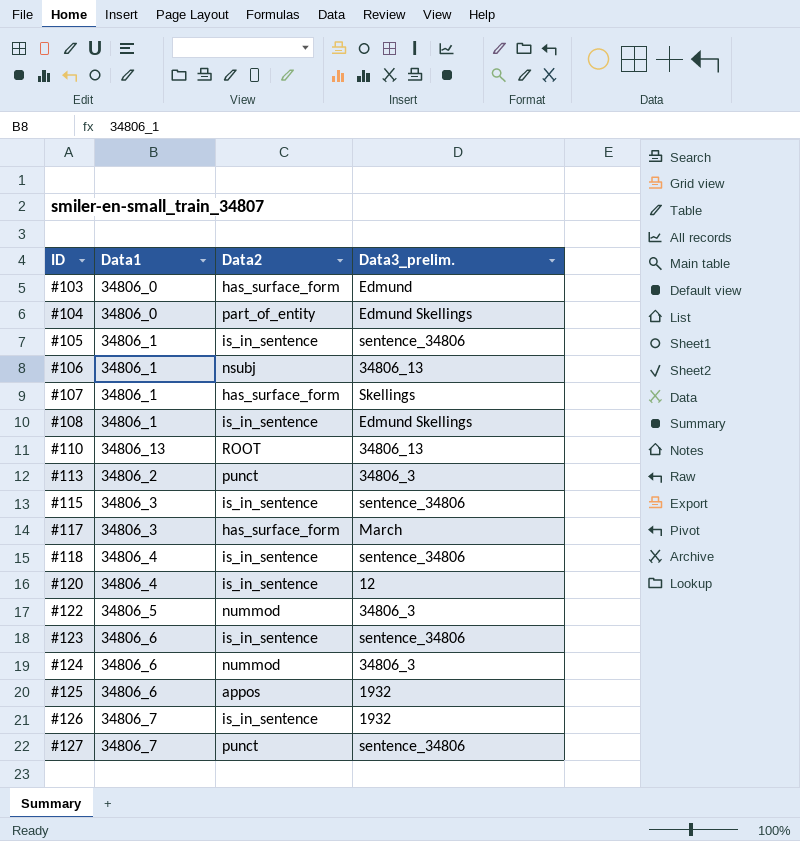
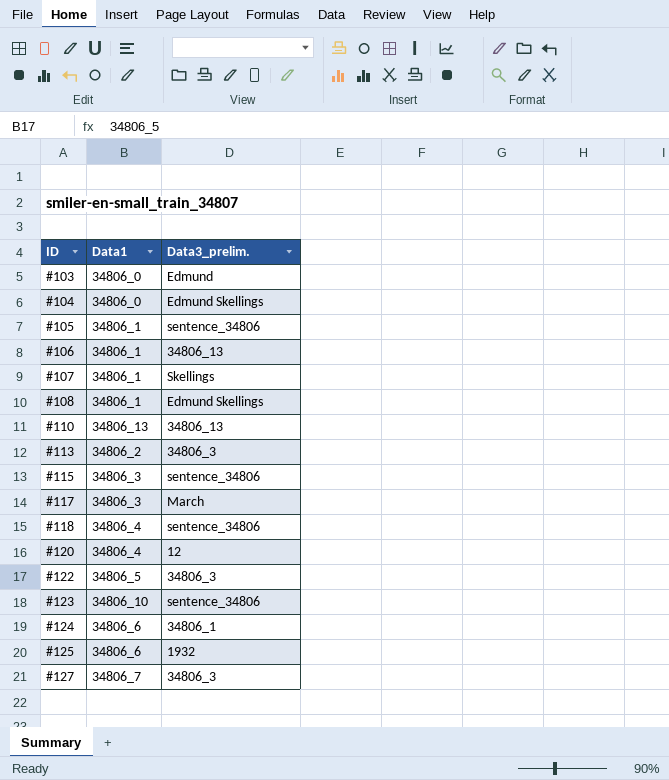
column Data2 | position: 3 -> none
row #126: 34806_7 | is_in_sentence | 1932 -> none
#123 | Data1: 34806_6 -> 34806_10
#124 | Data3_prelim.: 34806_3 -> 34806_1
#127 | Data3_prelim.: sentence_34806 -> 34806_3

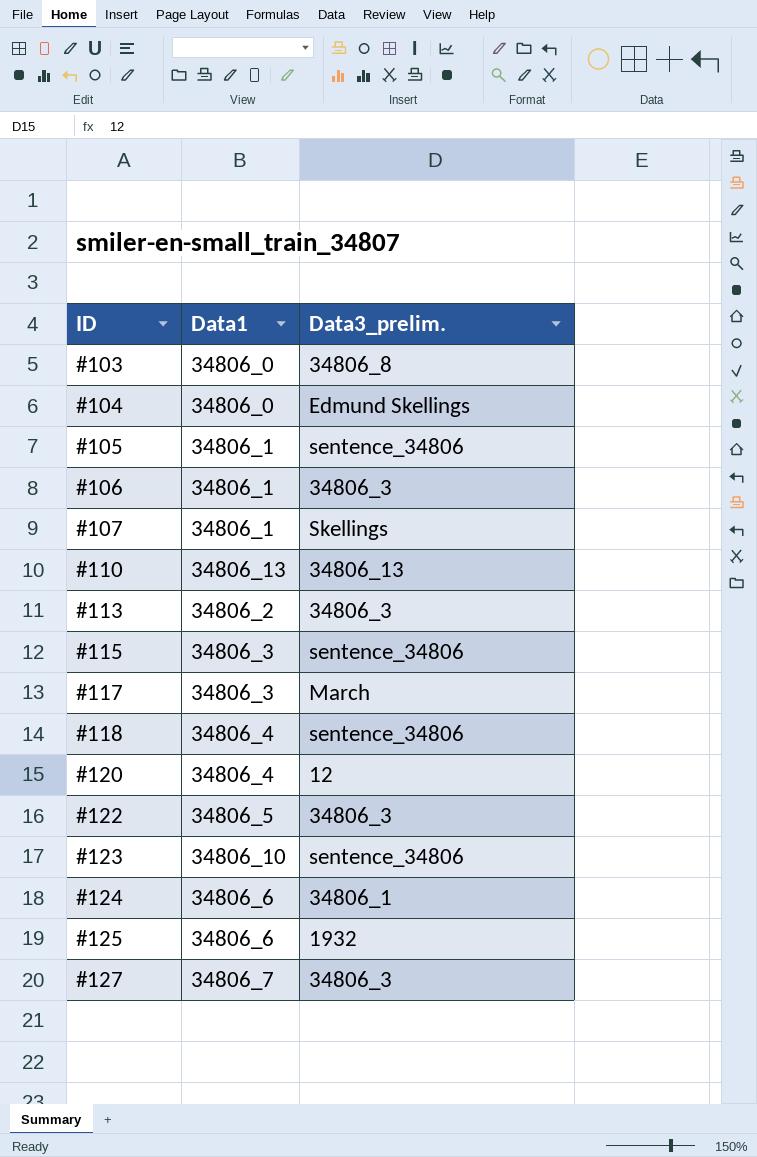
row #108: 34806_1 | Edmund Skellings -> none
#103 | Data3_prelim.: Edmund -> 34806_8
#106 | Data3_prelim.: 34806_13 -> 34806_3

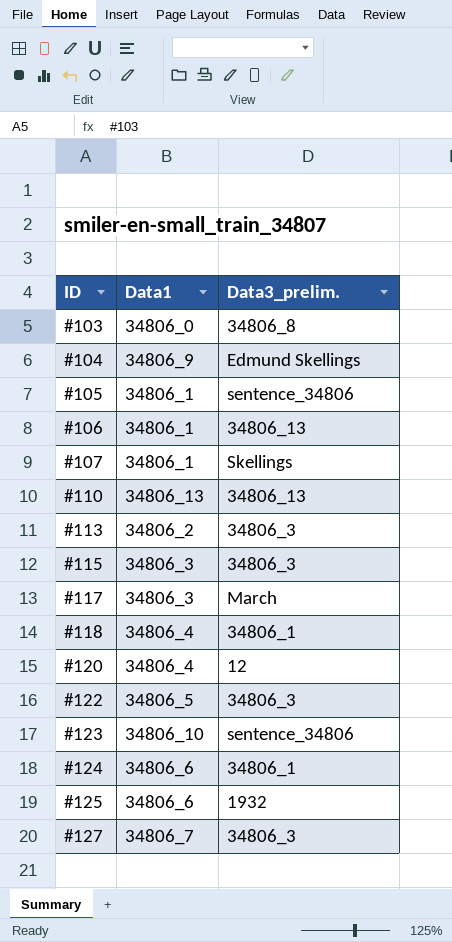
#104 | Data1: 34806_0 -> 34806_9
#106 | Data3_prelim.: 34806_3 -> 34806_13
#115 | Data3_prelim.: sentence_34806 -> 34806_3
#118 | Data3_prelim.: sentence_34806 -> 34806_1

